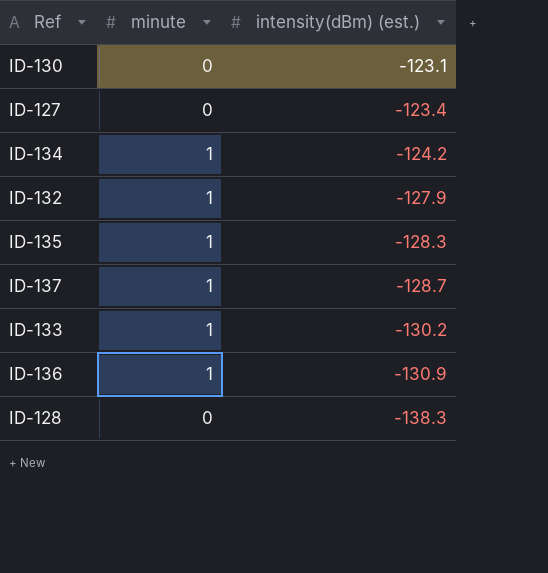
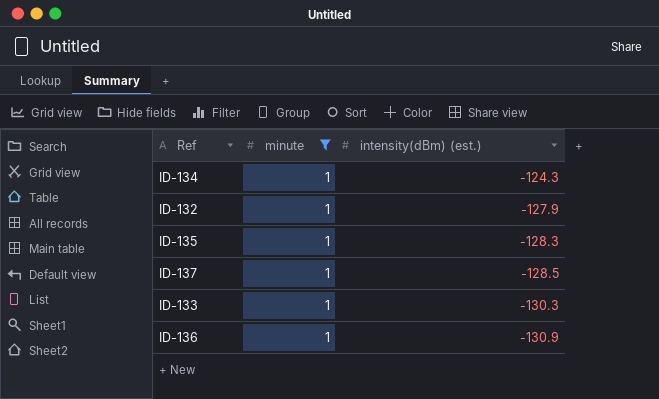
filter: none -> minute = 1
ID-134 | intensity(dBm) (est.): -124.2 -> -124.3
ID-137 | intensity(dBm) (est.): -128.7 -> -128.5
ID-133 | intensity(dBm) (est.): -130.2 -> -130.3

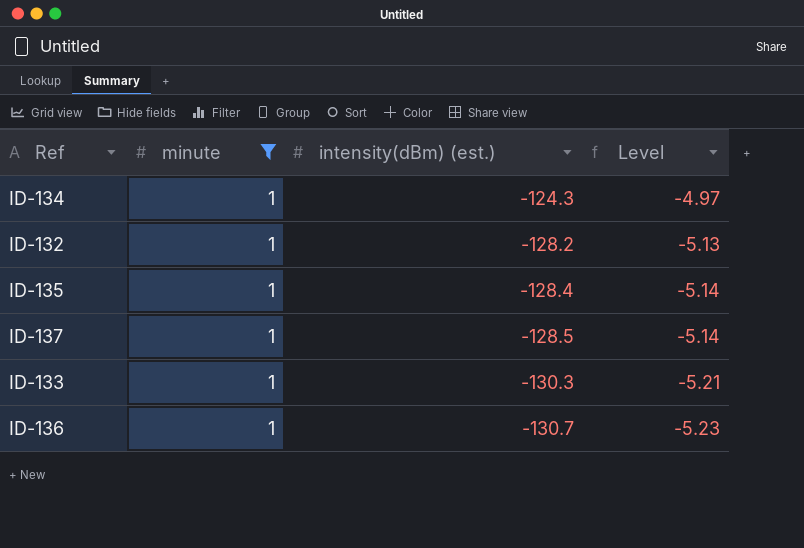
column Level | formula: none -> [intensity(dBm) (est.)] * 0.04
ID-132 | intensity(dBm) (est.): -127.9 -> -128.2
ID-135 | intensity(dBm) (est.): -128.3 -> -128.4
ID-136 | intensity(dBm) (est.): -130.9 -> -130.7

